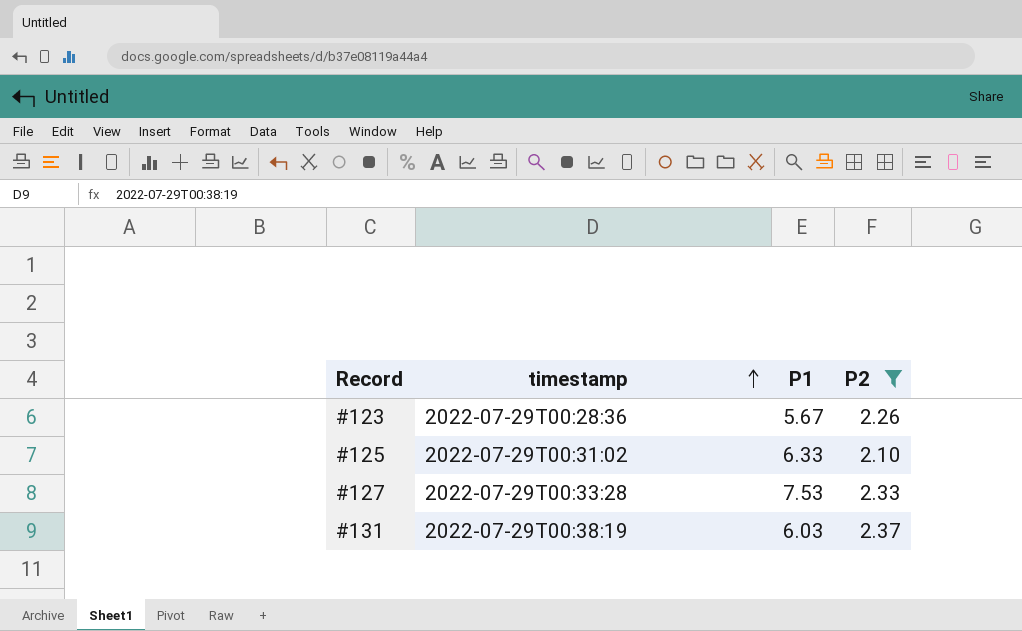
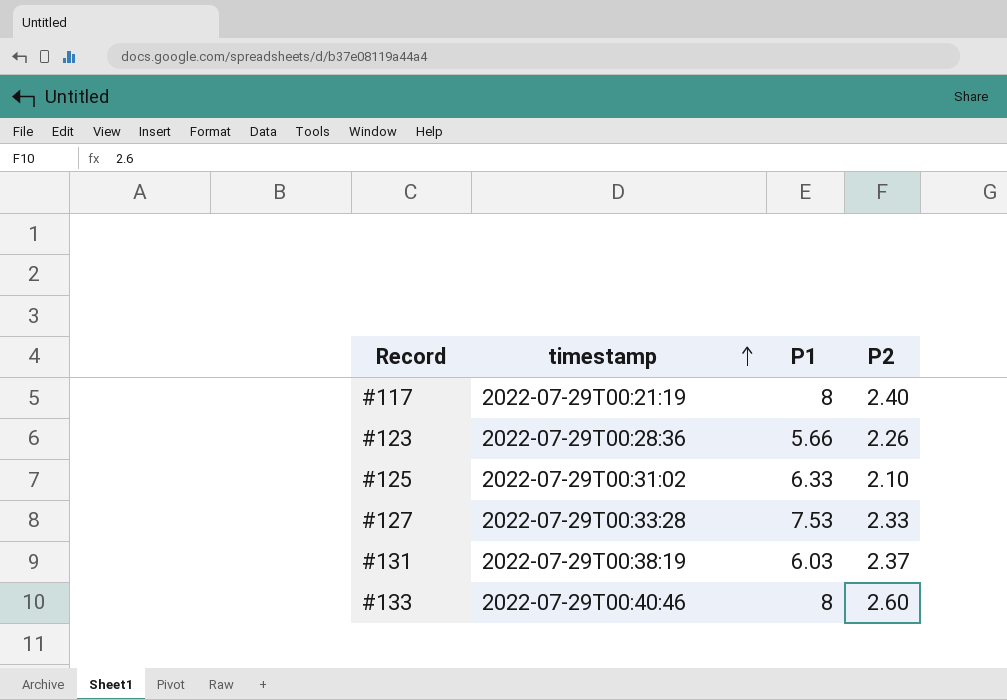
filter: P2 <= 2.37 -> none
#123 | P1: 5.67 -> 5.66

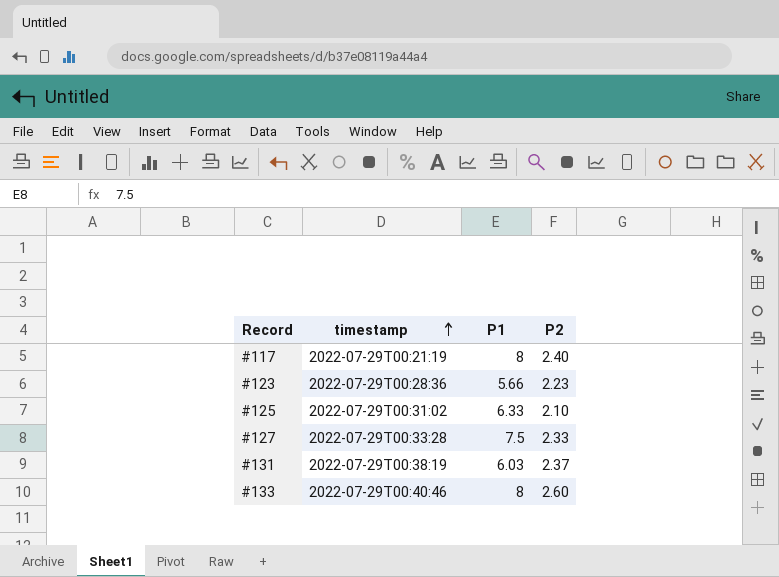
#123 | P2: 2.26 -> 2.23
#127 | P1: 7.53 -> 7.5

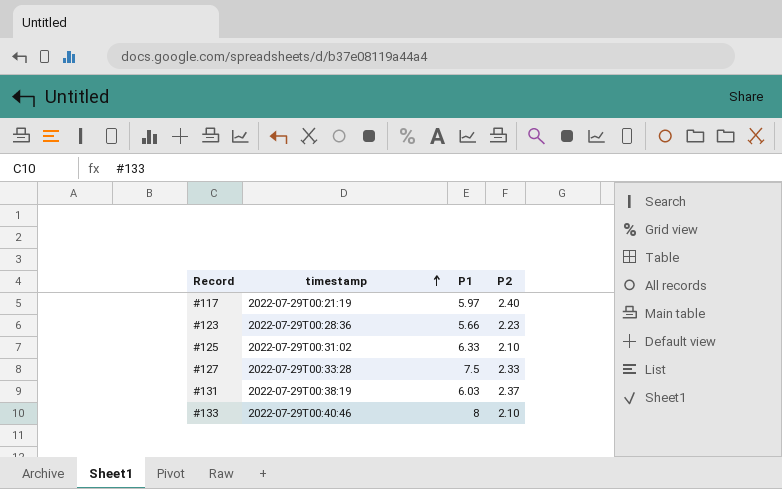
#117 | P1: 8 -> 5.97
#133 | P2: 2.60 -> 2.10

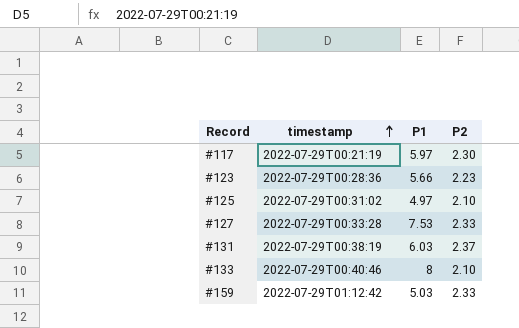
#117 | P2: 2.40 -> 2.30
#125 | P1: 6.33 -> 4.97
#127 | P1: 7.5 -> 7.53
row #159: none -> 2022-07-29T01:12:42 | 5.03 | 2.33

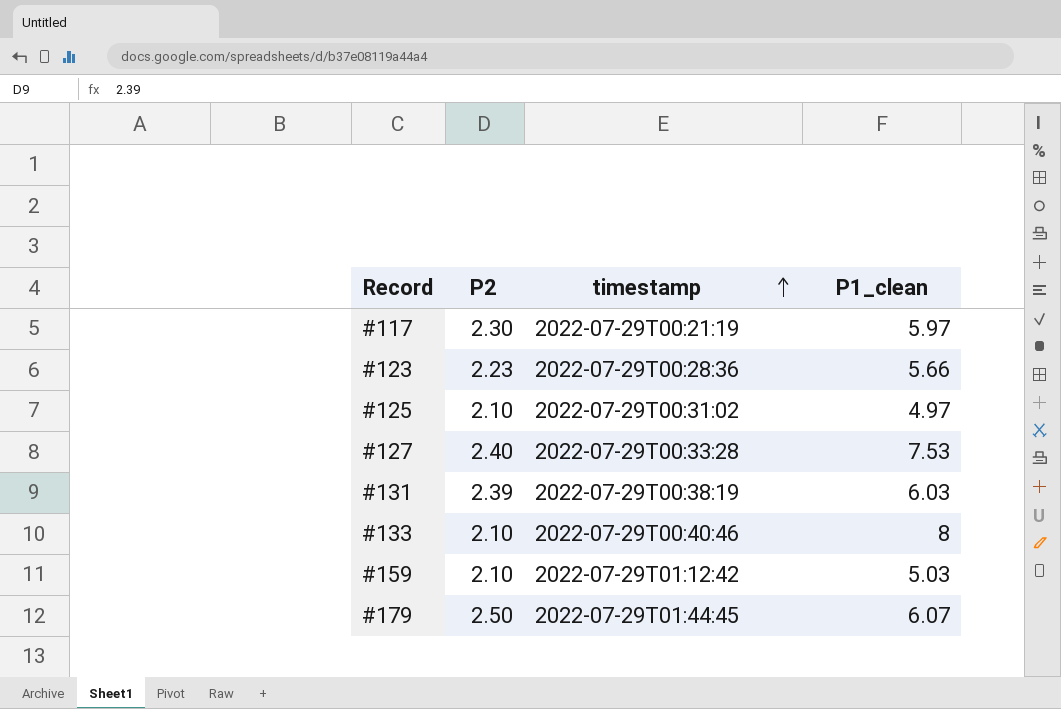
column P2 | position: 4 -> 2
column name: P1 -> P1_clean
#127 | P2: 2.33 -> 2.40
#131 | P2: 2.37 -> 2.39
#159 | P2: 2.33 -> 2.10
row #179: none -> 2.50 | 2022-07-29T01:44:45 | 6.07

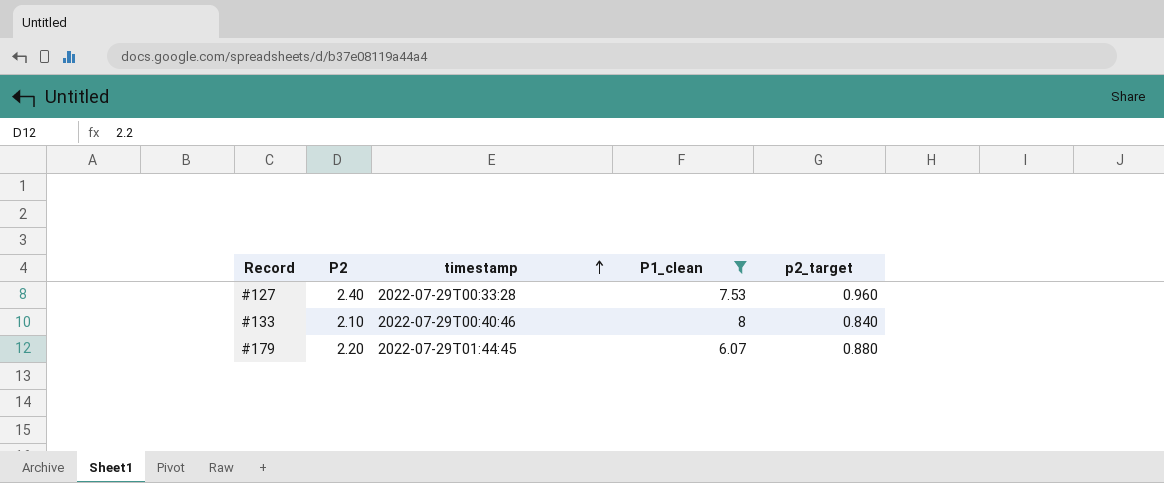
filter: none -> P1_clean >= 6.07
column p2_target | formula: none -> [P2] * 0.4
#179 | P2: 2.50 -> 2.20

